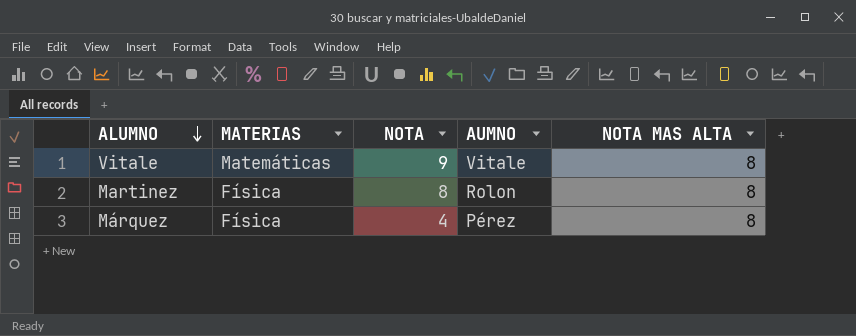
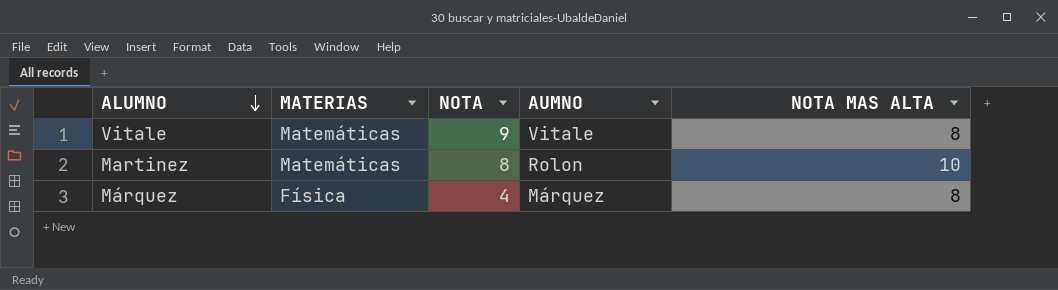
Martinez | MATERIAS: Física -> Matemáticas
Martinez | NOTA MAS ALTA: 8 -> 10
Márquez | AUMNO: Pérez -> Márquez

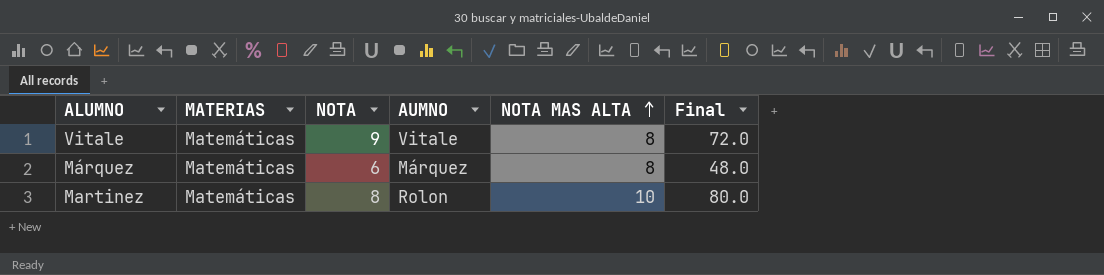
row order: ALUMNO descending -> NOTA MAS ALTA ascending
column Final | formula: none -> [NOTA] * [NOTA MAS ALTA]
Márquez | MATERIAS: Física -> Matemáticas
Márquez | NOTA: 4 -> 6

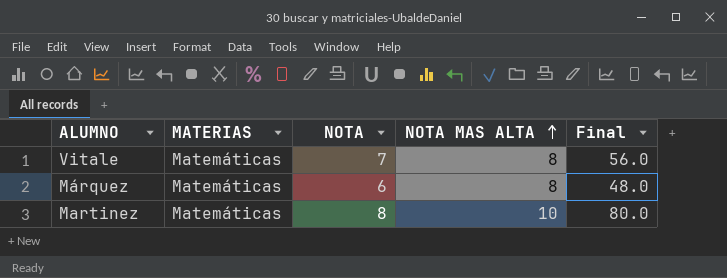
column AUMNO | position: 4 -> none
Vitale | NOTA: 9 -> 7
Vitale | Final: 72.0 -> 56.0

